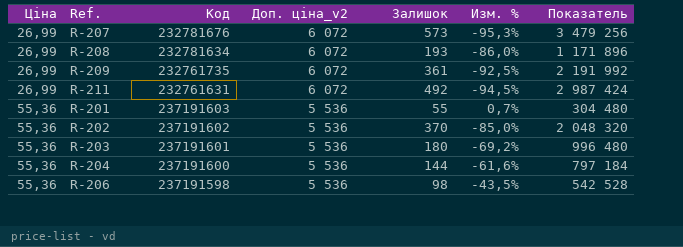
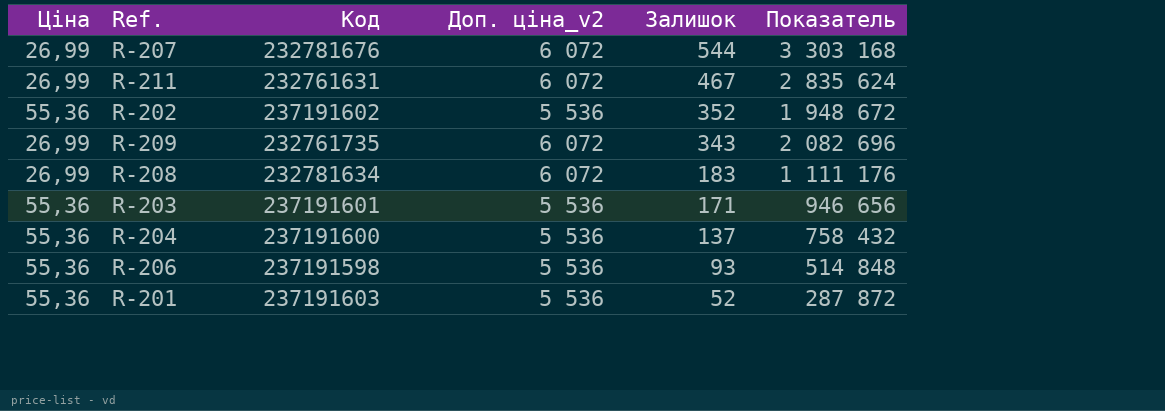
row order: Ціна ascending -> Залишок descending
column Изм. % | formula: ([Ціна] - [Залишок]) / [Залишок] -> none
R-207 | Залишок: 573 -> 544
R-207 | Показатель: 3 479 256 -> 3 303 168
R-211 | Залишок: 492 -> 467
R-211 | Показатель: 2 987 424 -> 2 835 624
R-202 | Залишок: 370 -> 352
R-202 | Показатель: 2 048 320 -> 1 948 672
R-209 | Залишок: 361 -> 343
R-209 | Показатель: 2 191 992 -> 2 082 696
R-208 | Залишок: 193 -> 183
R-208 | Показатель: 1 171 896 -> 1 111 176
R-203 | Залишок: 180 -> 171
R-203 | Показатель: 996 480 -> 946 656
R-204 | Залишок: 144 -> 137
R-204 | Показатель: 797 184 -> 758 432
R-206 | Залишок: 98 -> 93
R-206 | Показатель: 542 528 -> 514 848
R-201 | Залишок: 55 -> 52
R-201 | Показатель: 304 480 -> 287 872

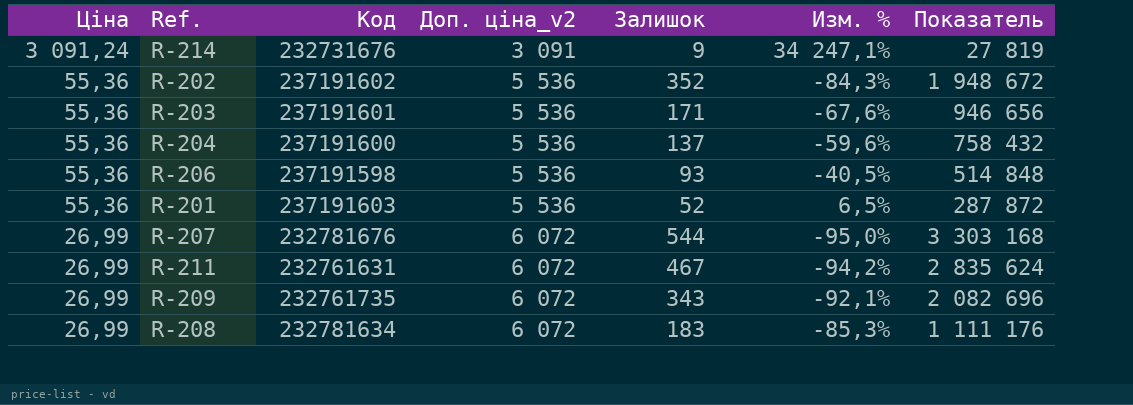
row order: Залишок descending -> Ціна descending
column Изм. % | formula: none -> ([Ціна] - [Залишок]) / [Залишок]
row R-214: none -> 3 091,24 | 232731676 | 3 091 | 9 | 34 247,1% | 27 819

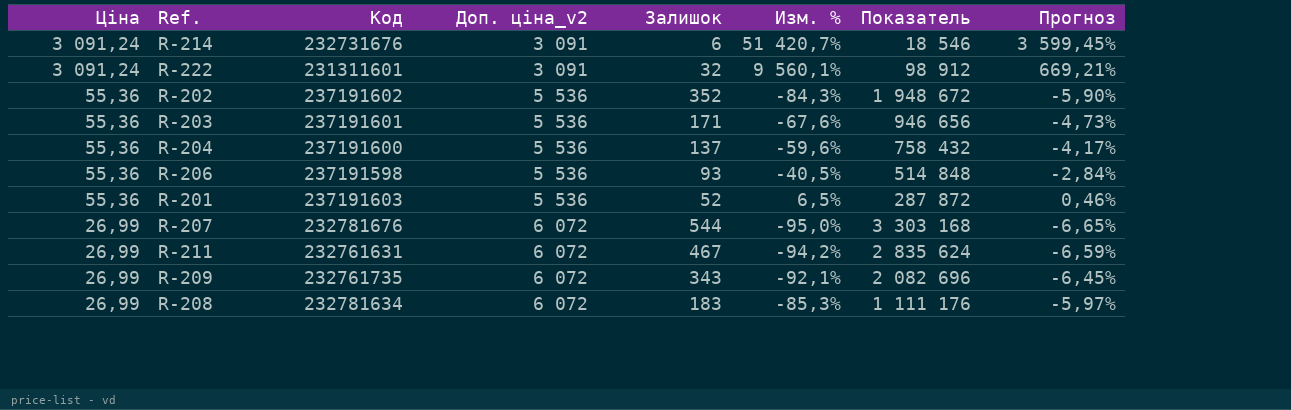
column Прогноз | formula: none -> [Изм. %] * 0,07
R-214 | Залишок: 9 -> 6
R-214 | Изм. %: 34 247,1% -> 51 420,7%
R-214 | Показатель: 27 819 -> 18 546
row R-222: none -> 3 091,24 | 231311601 | 3 091 | 32 | 9 560,1% | 98 912 | 669,21%

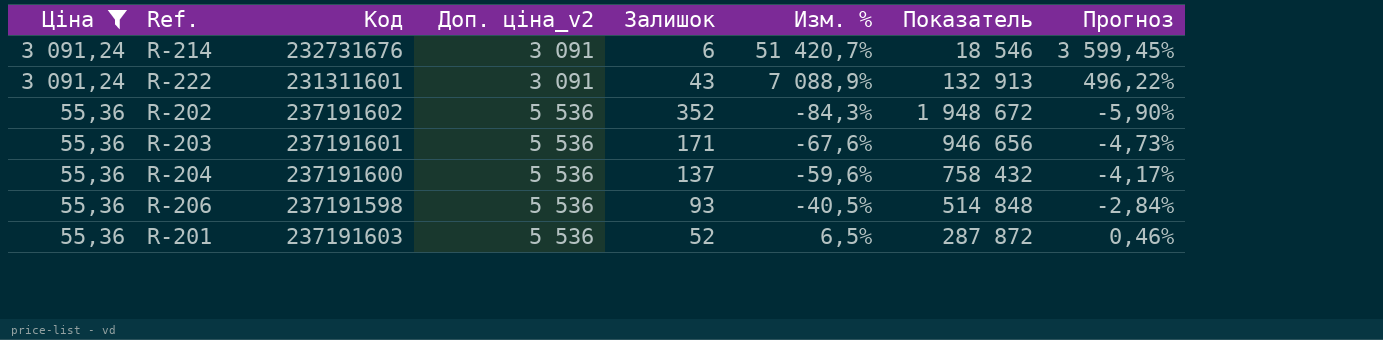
filter: none -> Ціна != 26,99
R-222 | Залишок: 32 -> 43
R-222 | Изм. %: 9 560,1% -> 7 088,9%
R-222 | Показатель: 98 912 -> 132 913
R-222 | Прогноз: 669,21% -> 496,22%

